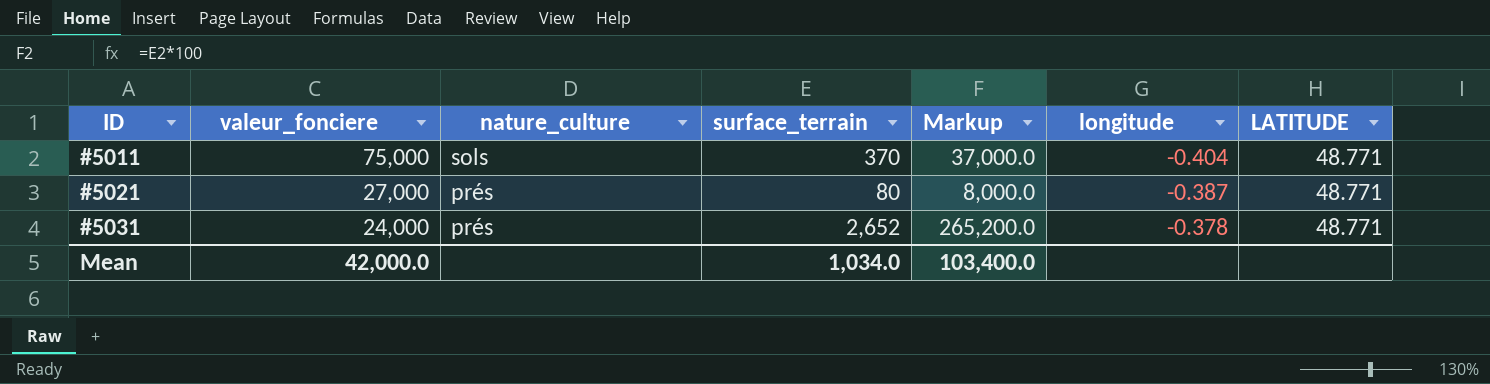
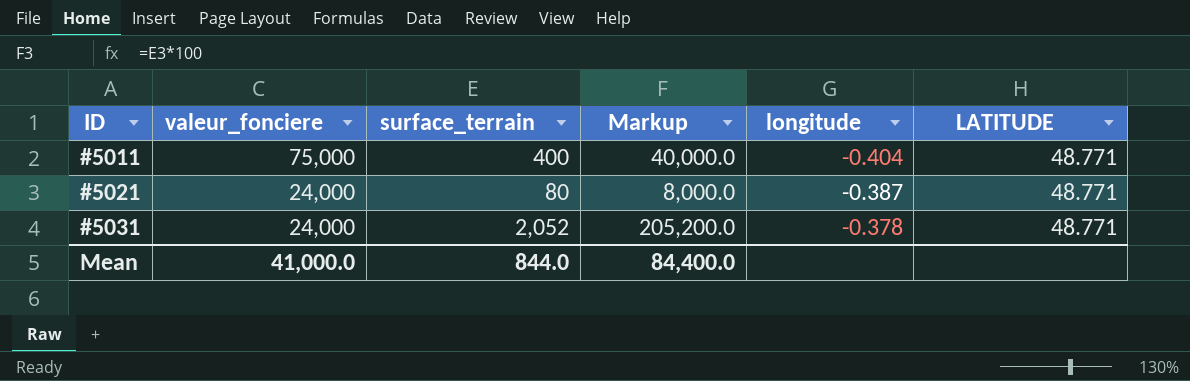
column nature_culture | position: 3 -> none
#5011 | surface_terrain: 370 -> 400
#5011 | Markup: 37,000.0 -> 40,000.0
#5021 | valeur_fonciere: 27,000 -> 24,000
#5031 | surface_terrain: 2,652 -> 2,052
#5031 | Markup: 265,200.0 -> 205,200.0
Mean | valeur_fonciere: 42,000.0 -> 41,000.0
Mean | surface_terrain: 1,034.0 -> 844.0
Mean | Markup: 103,400.0 -> 84,400.0

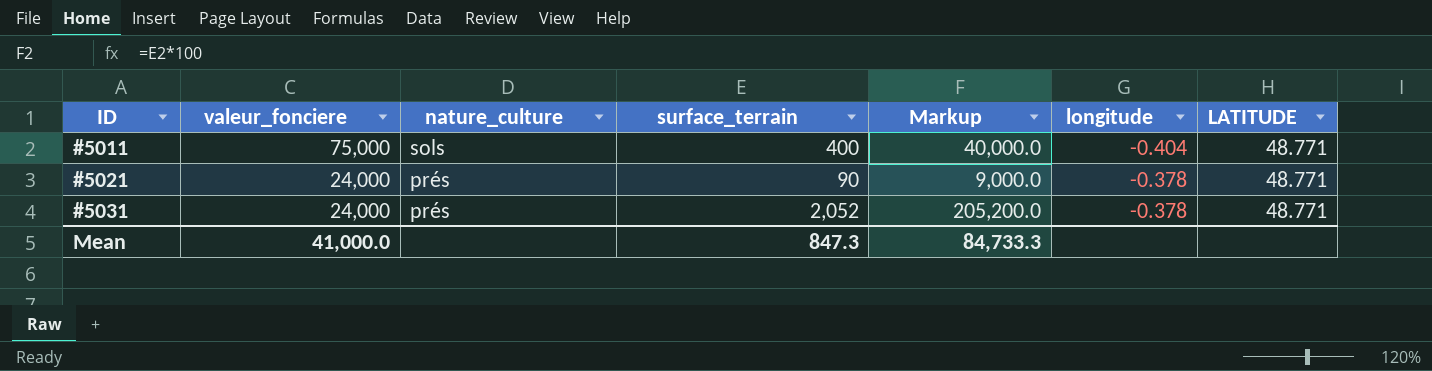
column nature_culture | position: none -> 3
#5021 | surface_terrain: 80 -> 90
#5021 | Markup: 8,000.0 -> 9,000.0
#5021 | longitude: -0.387 -> -0.378
Mean | surface_terrain: 844.0 -> 847.3
Mean | Markup: 84,400.0 -> 84,733.3

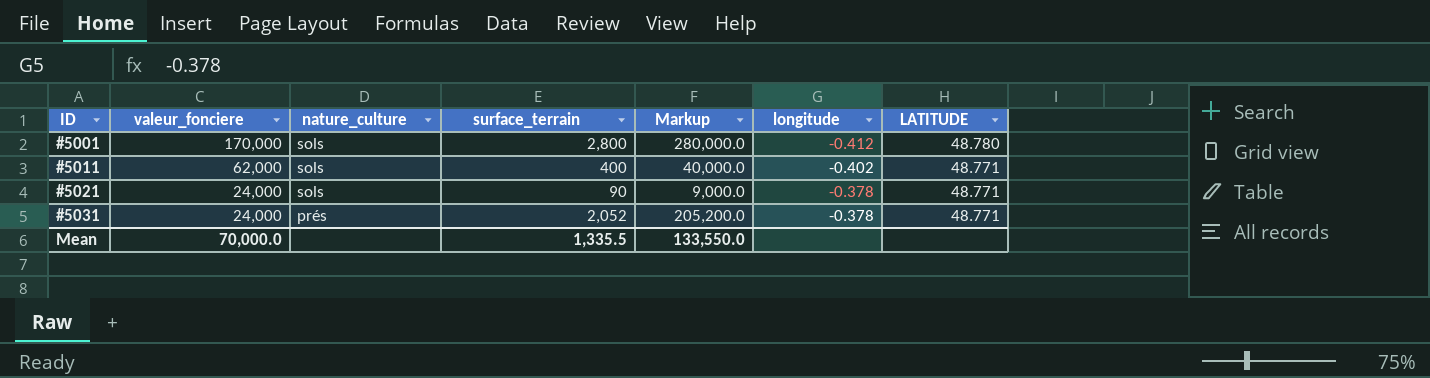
row #5001: none -> 170,000 | sols | 2,800 | 280,000.0 | -0.412 | 48.780
#5011 | valeur_fonciere: 75,000 -> 62,000
#5011 | longitude: -0.404 -> -0.402
#5021 | nature_culture: prés -> sols
Mean | valeur_fonciere: 41,000.0 -> 70,000.0
Mean | surface_terrain: 847.3 -> 1,335.5
Mean | Markup: 84,733.3 -> 133,550.0

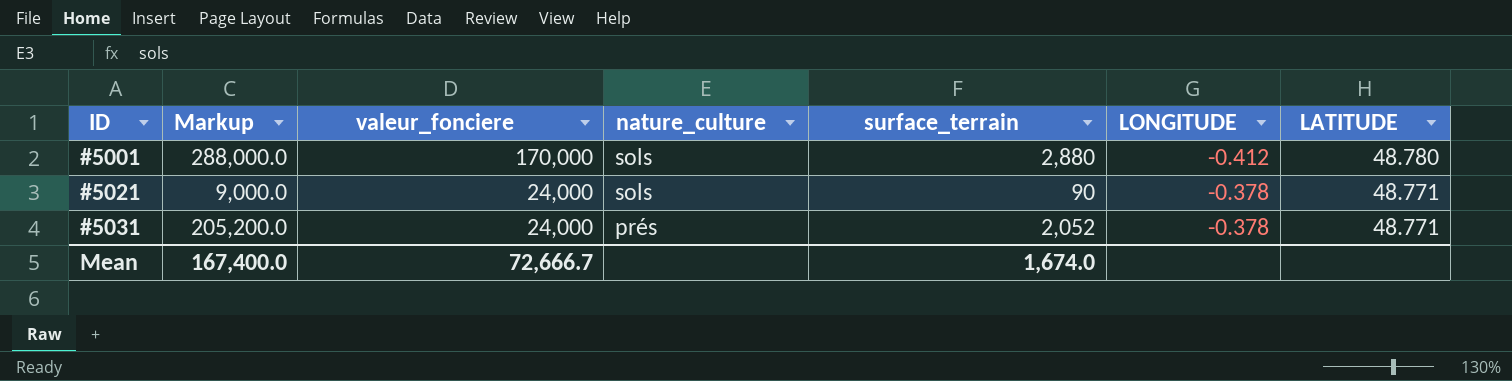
column Markup | position: 5 -> 2
column name: longitude -> LONGITUDE
row #5011: 62,000 | sols | 400 | 40,000.0 | -0.402 | 48.771 -> none
#5001 | Markup: 280,000.0 -> 288,000.0
#5001 | surface_terrain: 2,800 -> 2,880
Mean | Markup: 133,550.0 -> 167,400.0
Mean | valeur_fonciere: 70,000.0 -> 72,666.7
Mean | surface_terrain: 1,335.5 -> 1,674.0

